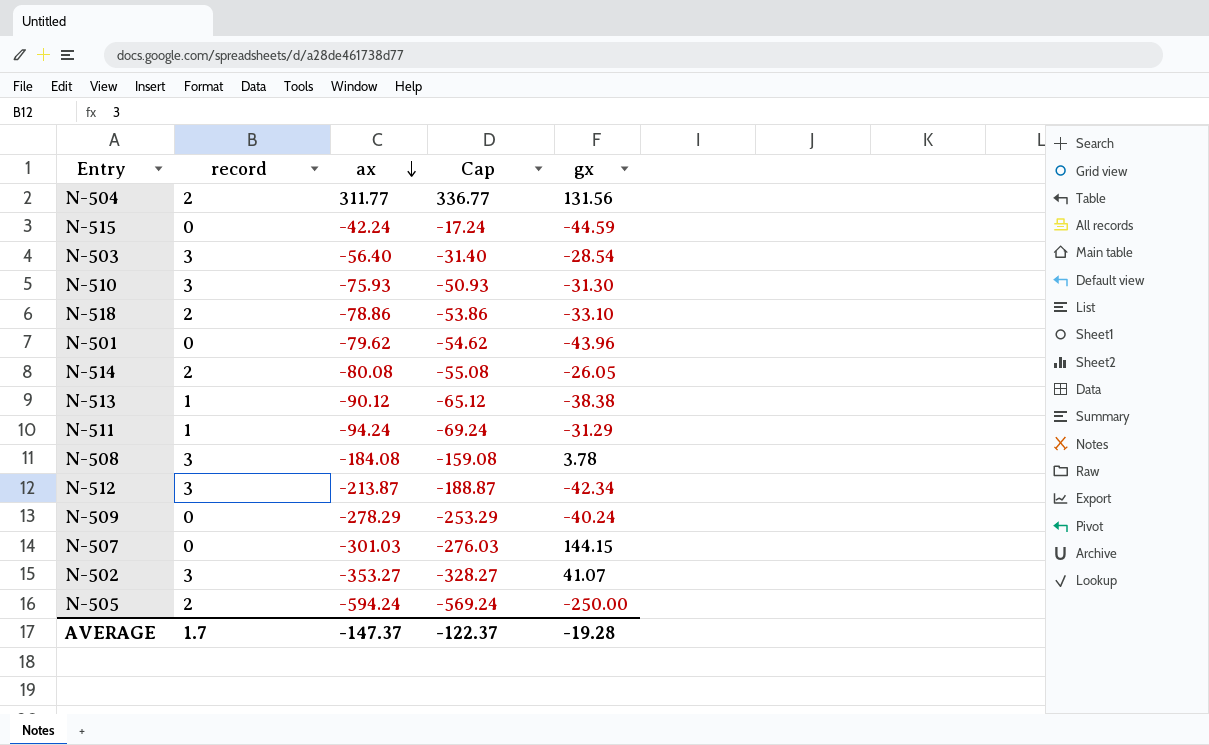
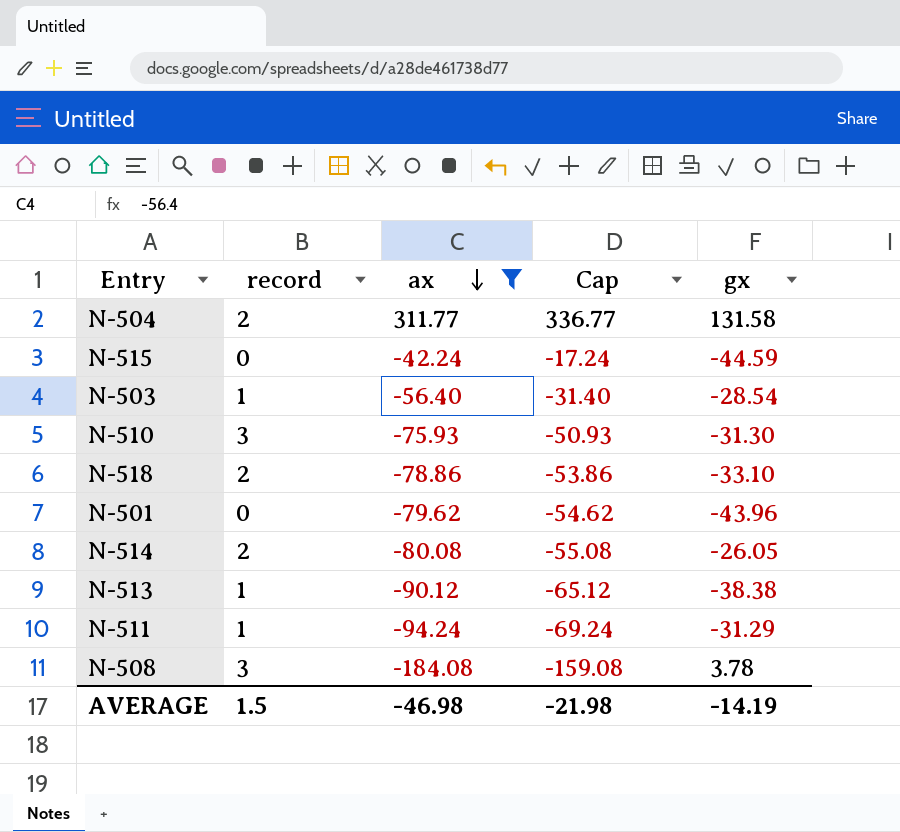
filter: none -> ax >= -184.08
N-504 | gx: 131.56 -> 131.58
N-503 | record: 3 -> 1
AVERAGE | record: 1.7 -> 1.5
AVERAGE | ax: -147.37 -> -46.98
AVERAGE | Cap: -122.37 -> -21.98
AVERAGE | gx: -19.28 -> -14.19

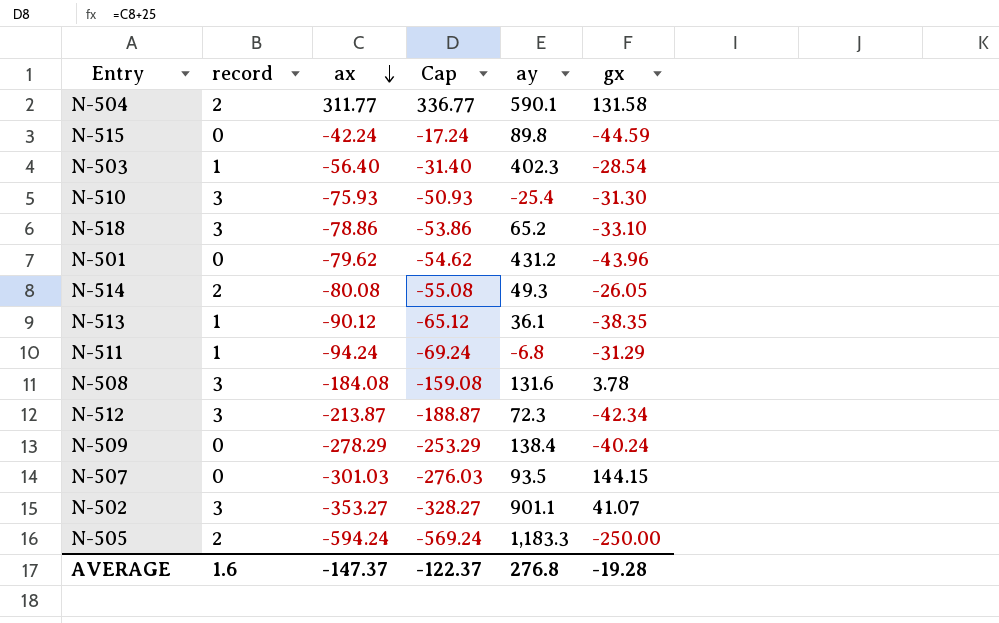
filter: ax >= -184.08 -> none
column ay | position: none -> 5
N-518 | record: 2 -> 3
N-513 | gx: -38.38 -> -38.35
AVERAGE | record: 1.5 -> 1.6
AVERAGE | ax: -46.98 -> -147.37
AVERAGE | Cap: -21.98 -> -122.37
AVERAGE | gx: -14.19 -> -19.28

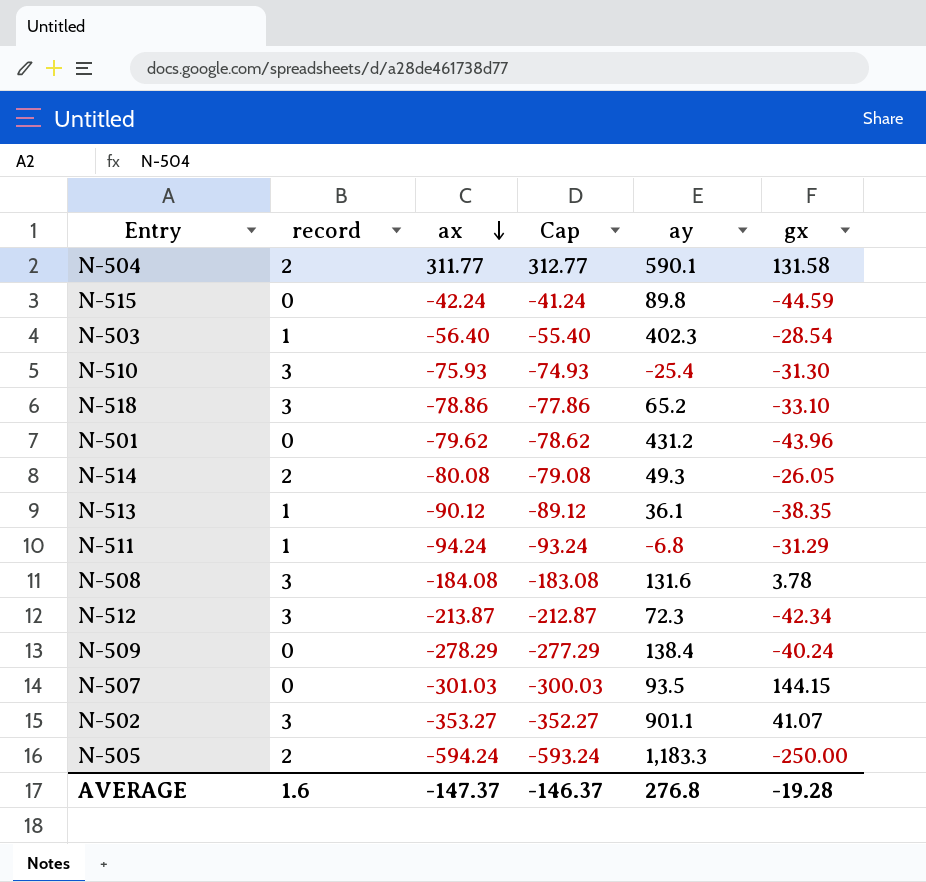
column Cap | formula: [ax] + 25 -> [ax] + 1
AVERAGE | Cap: -122.37 -> -146.37

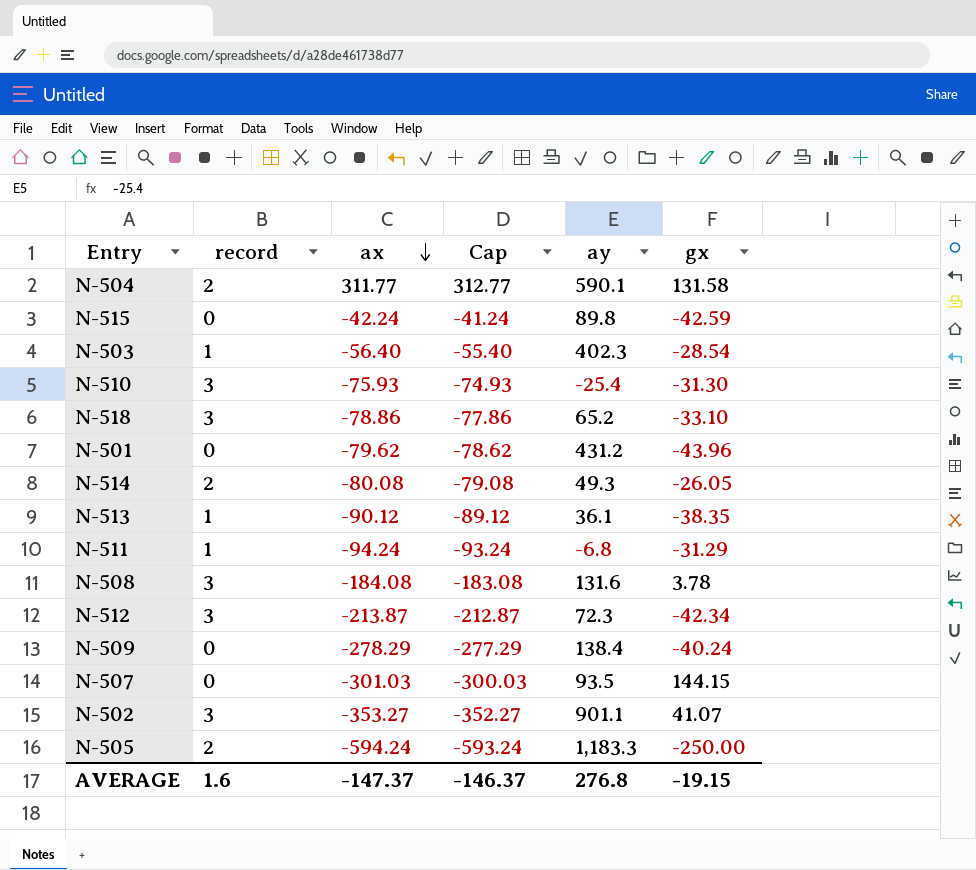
N-515 | gx: -44.59 -> -42.59
AVERAGE | gx: -19.28 -> -19.15

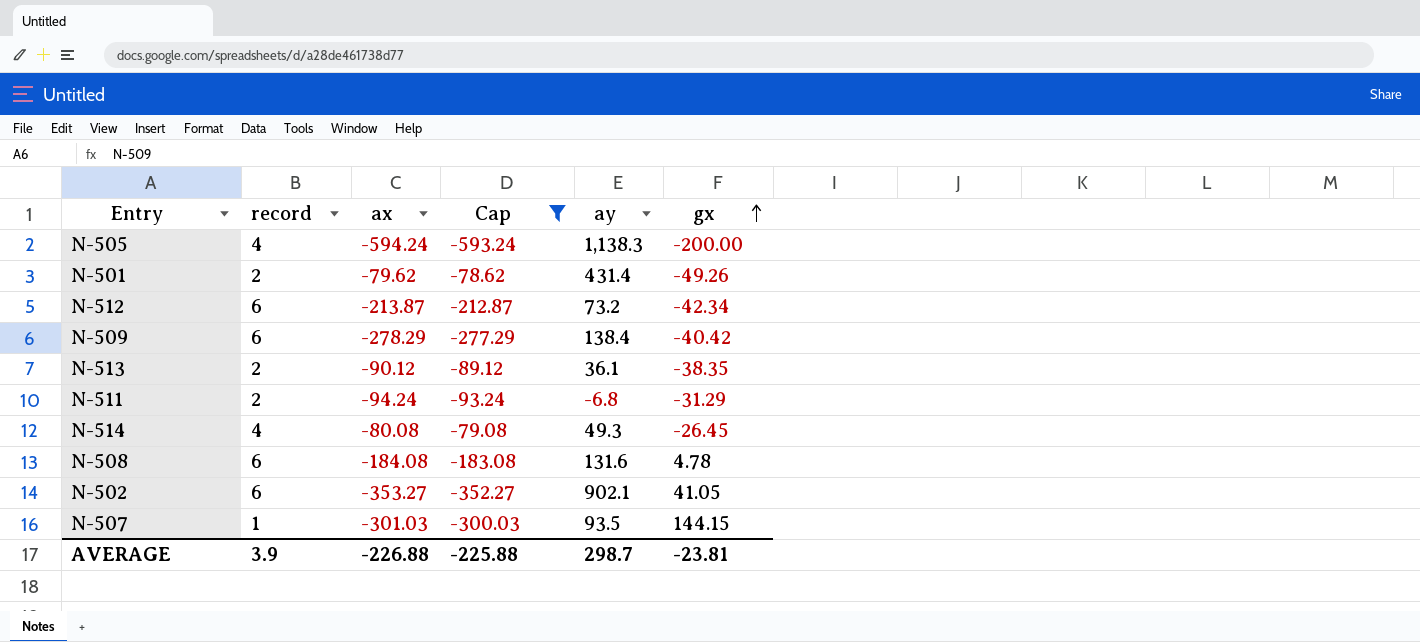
filter: none -> Cap <= -78.62
row order: ax descending -> gx ascending
N-505 | record: 2 -> 4
N-505 | ay: 1,183.3 -> 1,138.3
N-505 | gx: -250.00 -> -200.00
N-501 | record: 0 -> 2
N-501 | ay: 431.2 -> 431.4
N-501 | gx: -43.96 -> -49.26
N-512 | record: 3 -> 6
N-512 | ay: 72.3 -> 73.2
N-509 | record: 0 -> 6
N-509 | gx: -40.24 -> -40.42
N-513 | record: 1 -> 2
N-511 | record: 1 -> 2
N-514 | record: 2 -> 4
N-514 | gx: -26.05 -> -26.45
N-508 | record: 3 -> 6
N-508 | gx: 3.78 -> 4.78
N-502 | record: 3 -> 6
N-502 | ay: 901.1 -> 902.1
N-502 | gx: 41.07 -> 41.05
N-507 | record: 0 -> 1
AVERAGE | record: 1.6 -> 3.9
AVERAGE | ax: -147.37 -> -226.88
AVERAGE | Cap: -146.37 -> -225.88
AVERAGE | ay: 276.8 -> 298.7
AVERAGE | gx: -19.15 -> -23.81

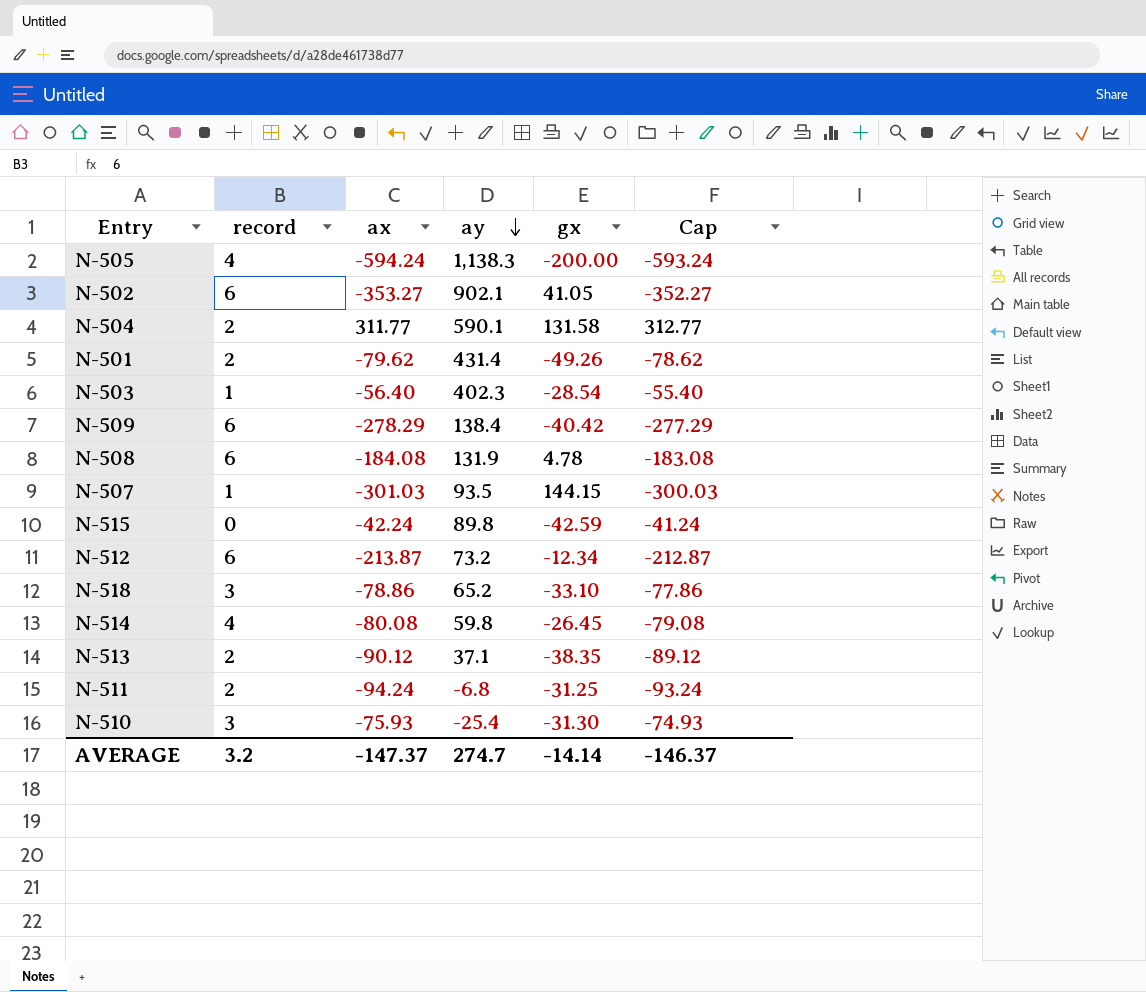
filter: Cap <= -78.62 -> none
row order: gx ascending -> ay descending
column Cap | position: 4 -> 6
N-508 | ay: 131.6 -> 131.9
N-512 | gx: -42.34 -> -12.34
N-514 | ay: 49.3 -> 59.8
N-513 | ay: 36.1 -> 37.1
N-511 | gx: -31.29 -> -31.25
AVERAGE | record: 3.9 -> 3.2
AVERAGE | ax: -226.88 -> -147.37
AVERAGE | ay: 298.7 -> 274.7
AVERAGE | gx: -23.81 -> -14.14
AVERAGE | Cap: -225.88 -> -146.37

